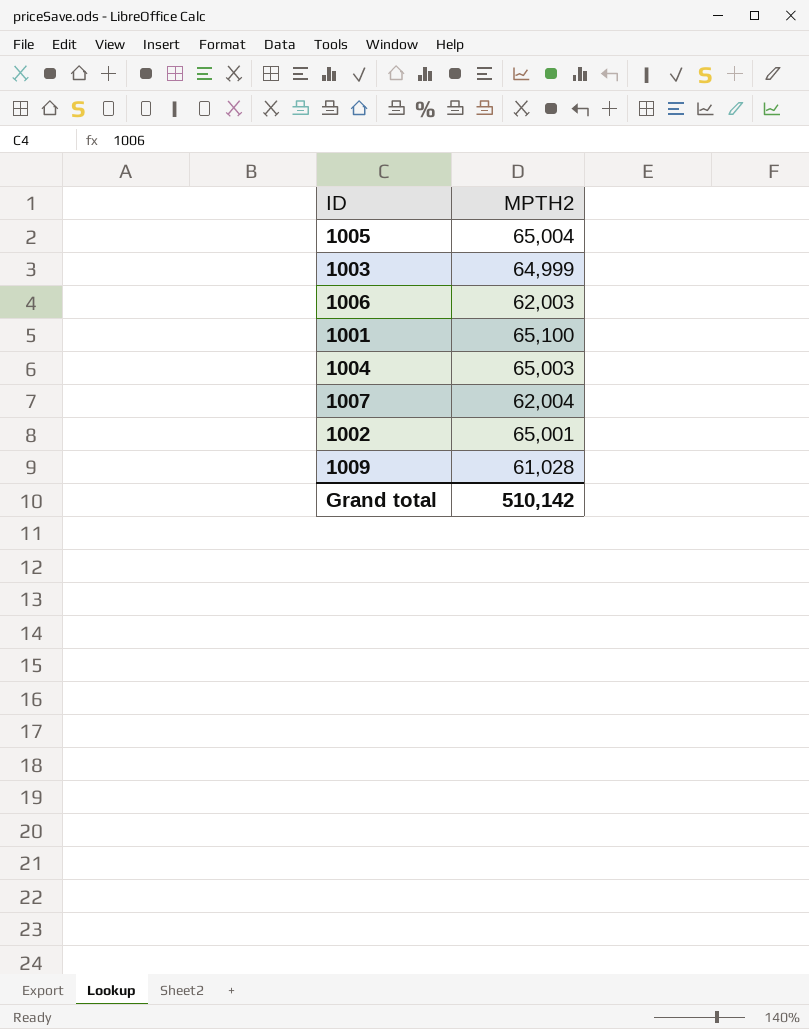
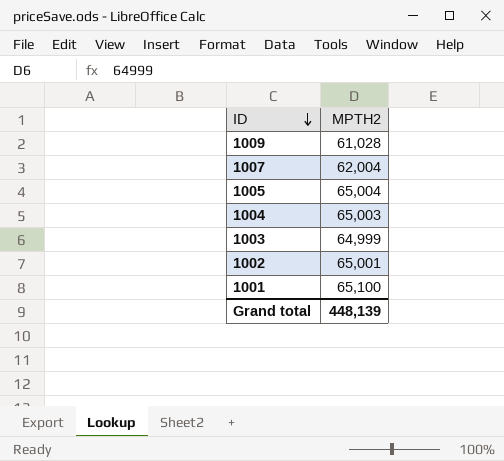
row order: none -> ID descending
row 1006: 62,003 -> none
Grand total | MPTH2: 510,142 -> 448,139

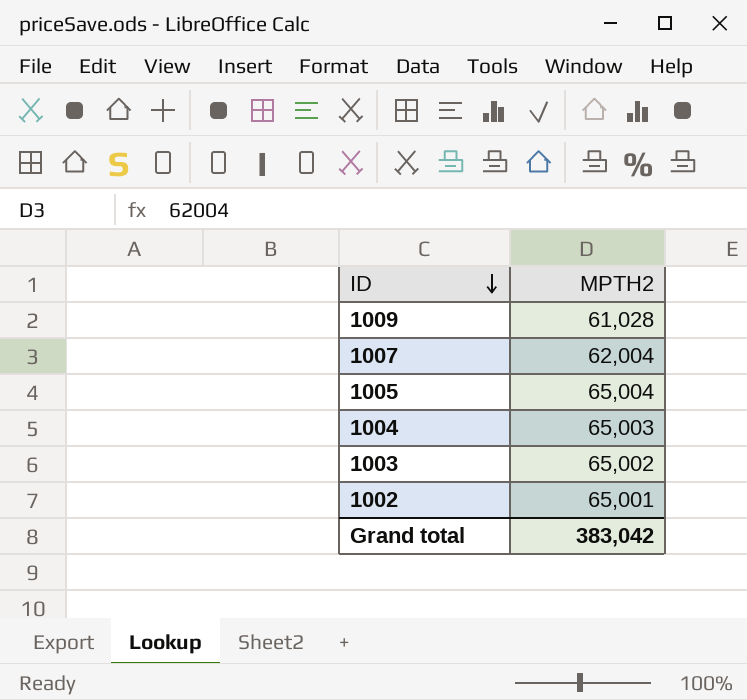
row 1001: 65,100 -> none
1003 | MPTH2: 64,999 -> 65,002
Grand total | MPTH2: 448,139 -> 383,042

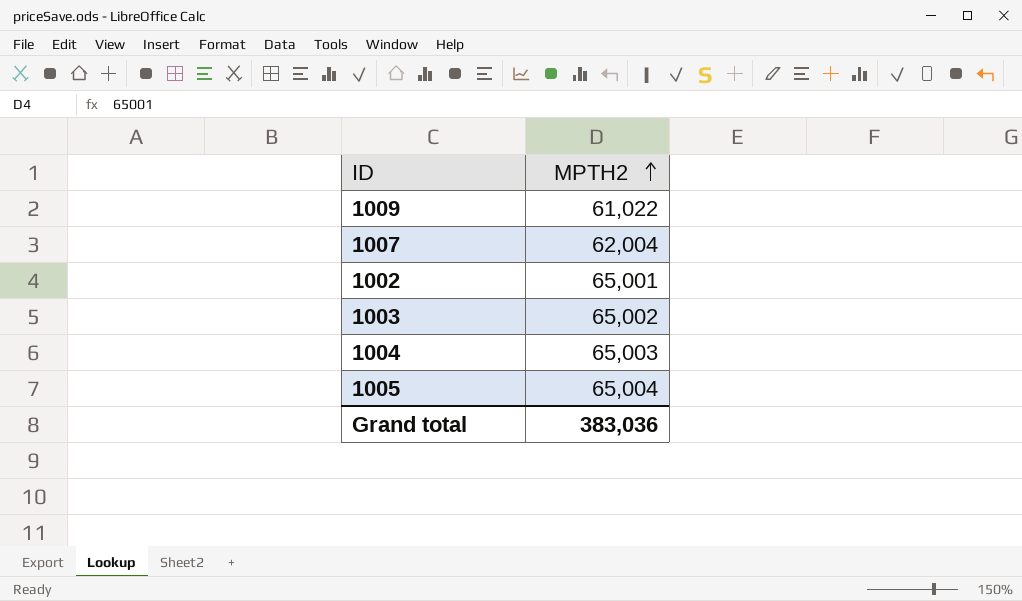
row order: ID descending -> MPTH2 ascending
1009 | MPTH2: 61,028 -> 61,022
Grand total | MPTH2: 383,042 -> 383,036

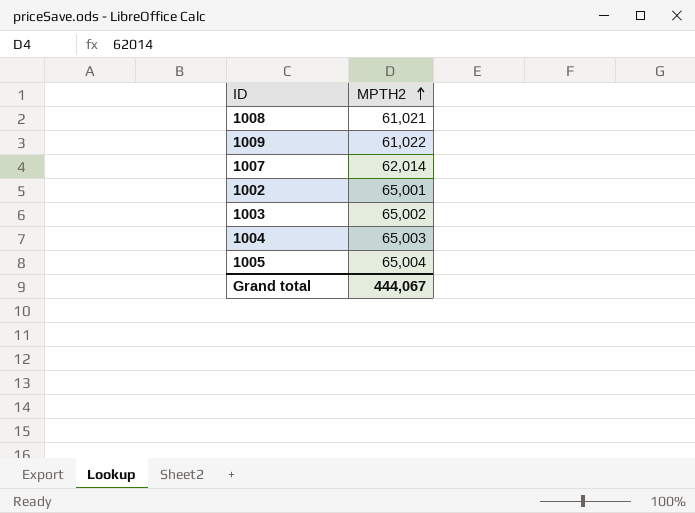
row 1008: none -> 61,021
1007 | MPTH2: 62,004 -> 62,014
Grand total | MPTH2: 383,036 -> 444,067

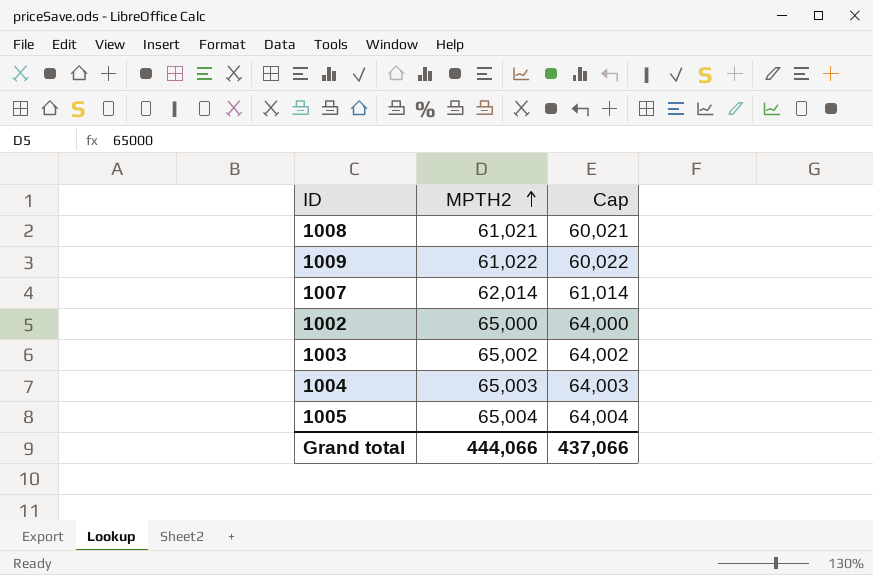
column Cap | formula: none -> [MPTH2] - 1000
1002 | MPTH2: 65,001 -> 65,000
Grand total | MPTH2: 444,067 -> 444,066

